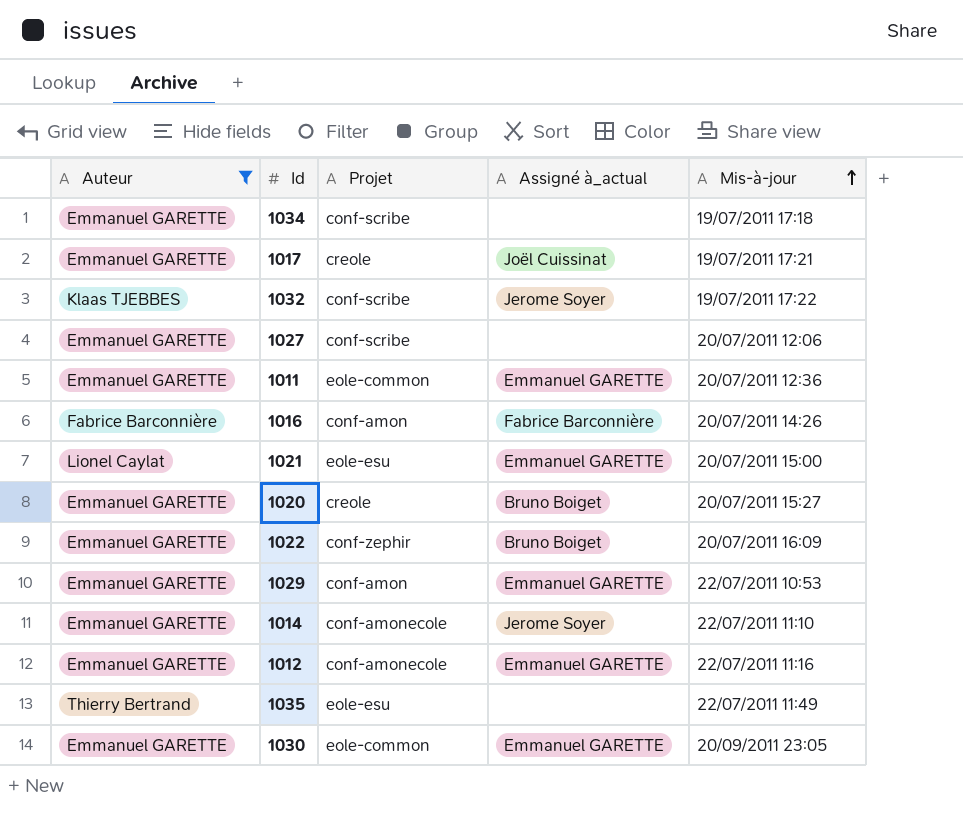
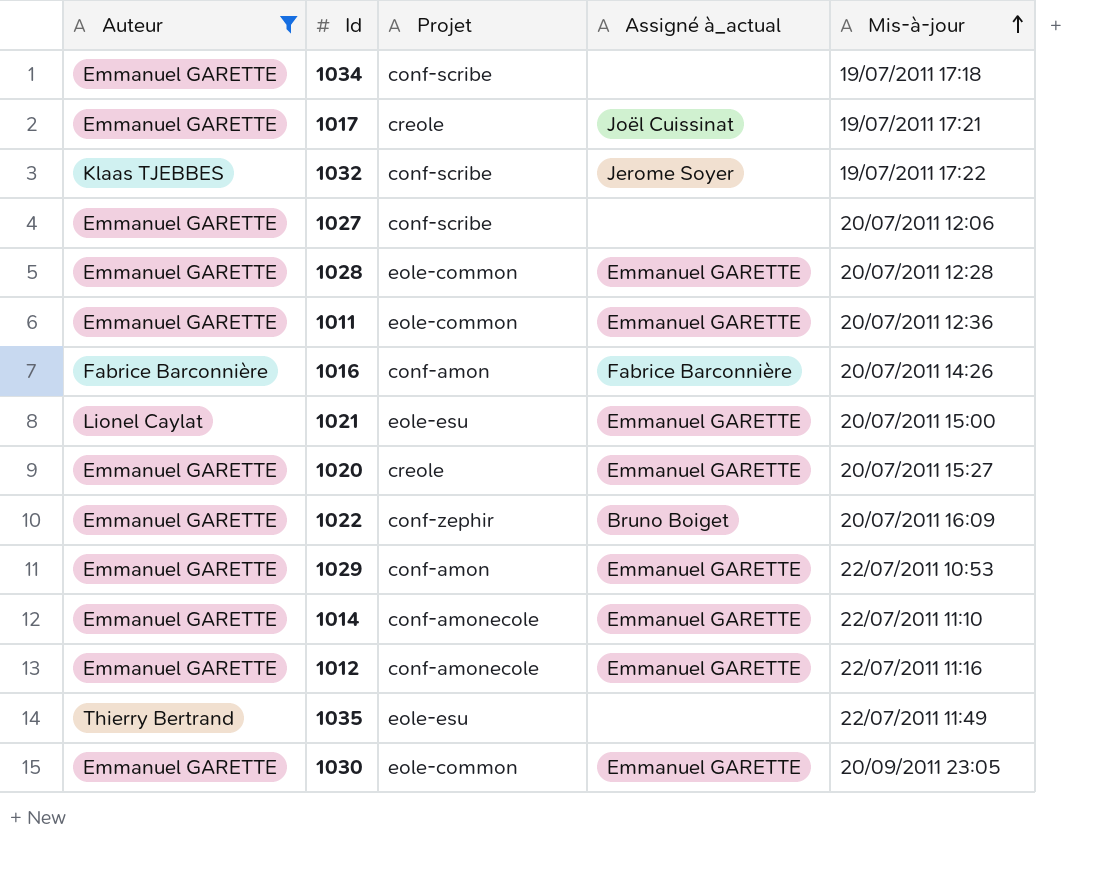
row 1028: none -> Emmanuel GARETTE | eole-common | Emmanuel GARETTE | 20/07/2011 12:28
1020 | Assigné à_actual: Bruno Boiget -> Emmanuel GARETTE
1014 | Assigné à_actual: Jerome Soyer -> Emmanuel GARETTE

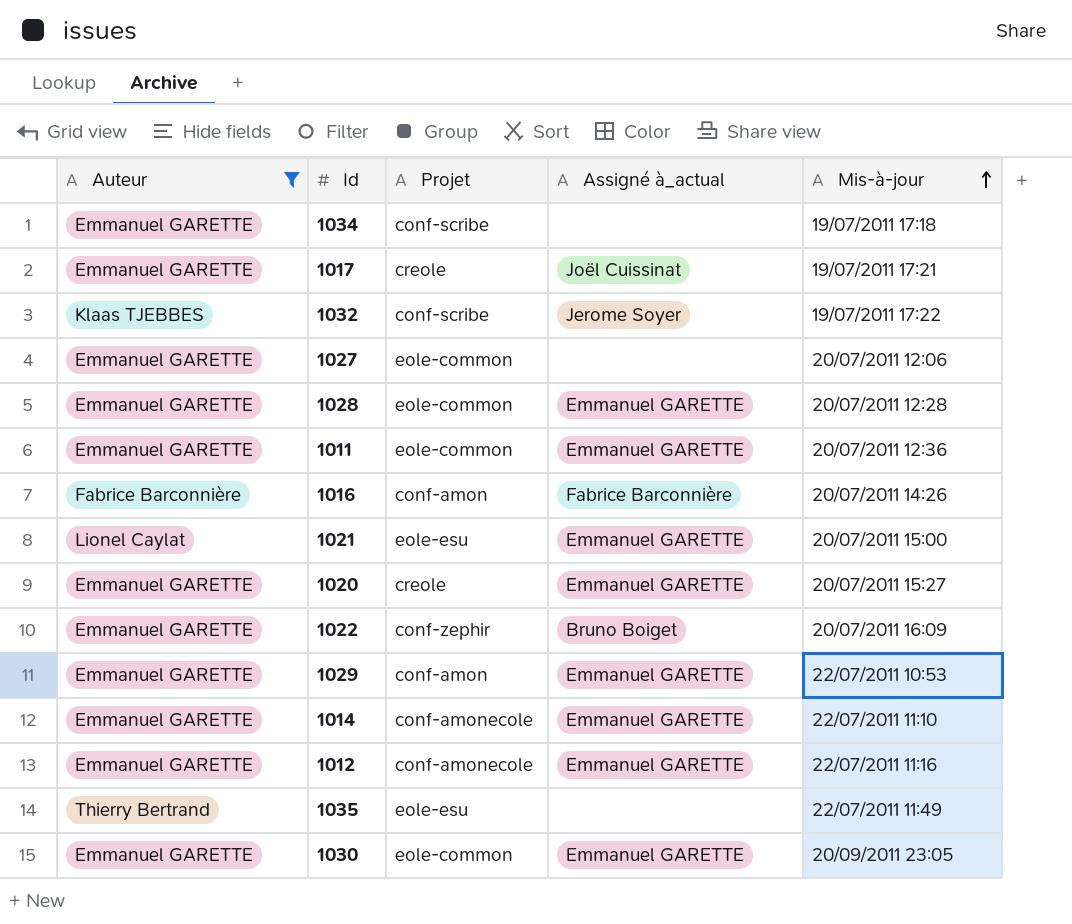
1027 | Projet: conf-scribe -> eole-common

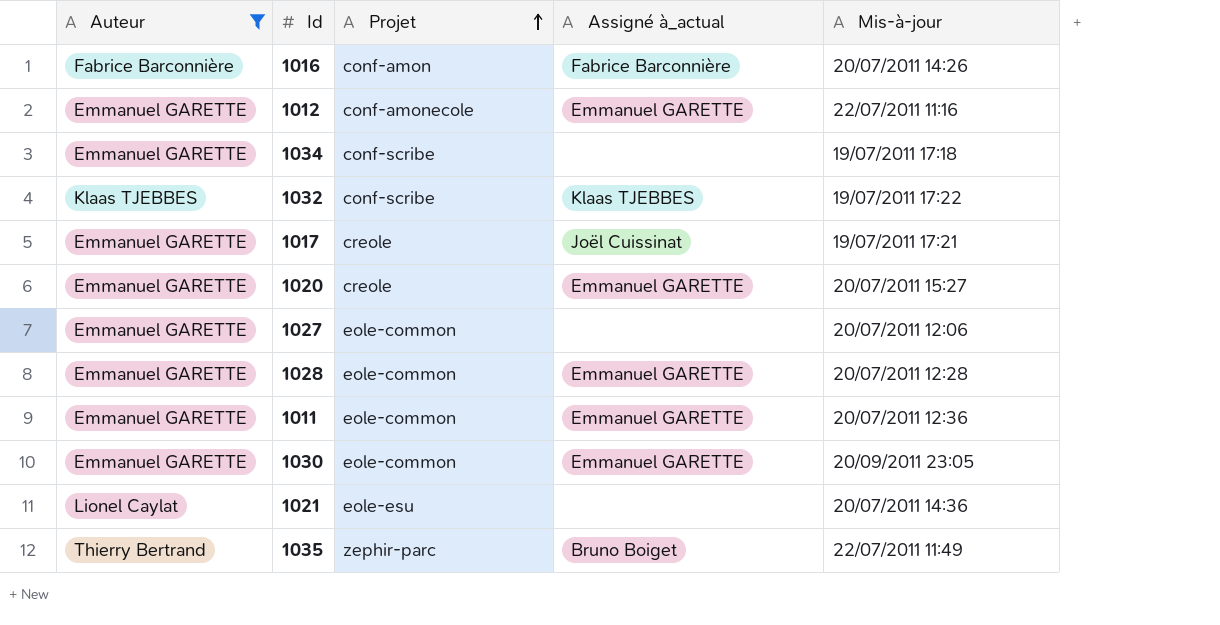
row order: Mis-à-jour ascending -> Projet ascending
row 1022: Emmanuel GARETTE | conf-zephir | Bruno Boiget | 20/07/2011 16:09 -> none
row 1029: Emmanuel GARETTE | conf-amon | Emmanuel GARETTE | 22/07/2011 10:53 -> none
row 1014: Emmanuel GARETTE | conf-amonecole | Emmanuel GARETTE | 22/07/2011 11:10 -> none
1032 | Assigné à_actual: Jerome Soyer -> Klaas TJEBBES
1021 | Assigné à_actual: Emmanuel GARETTE -> none
1021 | Mis-à-jour: 20/07/2011 15:00 -> 20/07/2011 14:36
1035 | Projet: eole-esu -> zephir-parc
1035 | Assigné à_actual: none -> Bruno Boiget

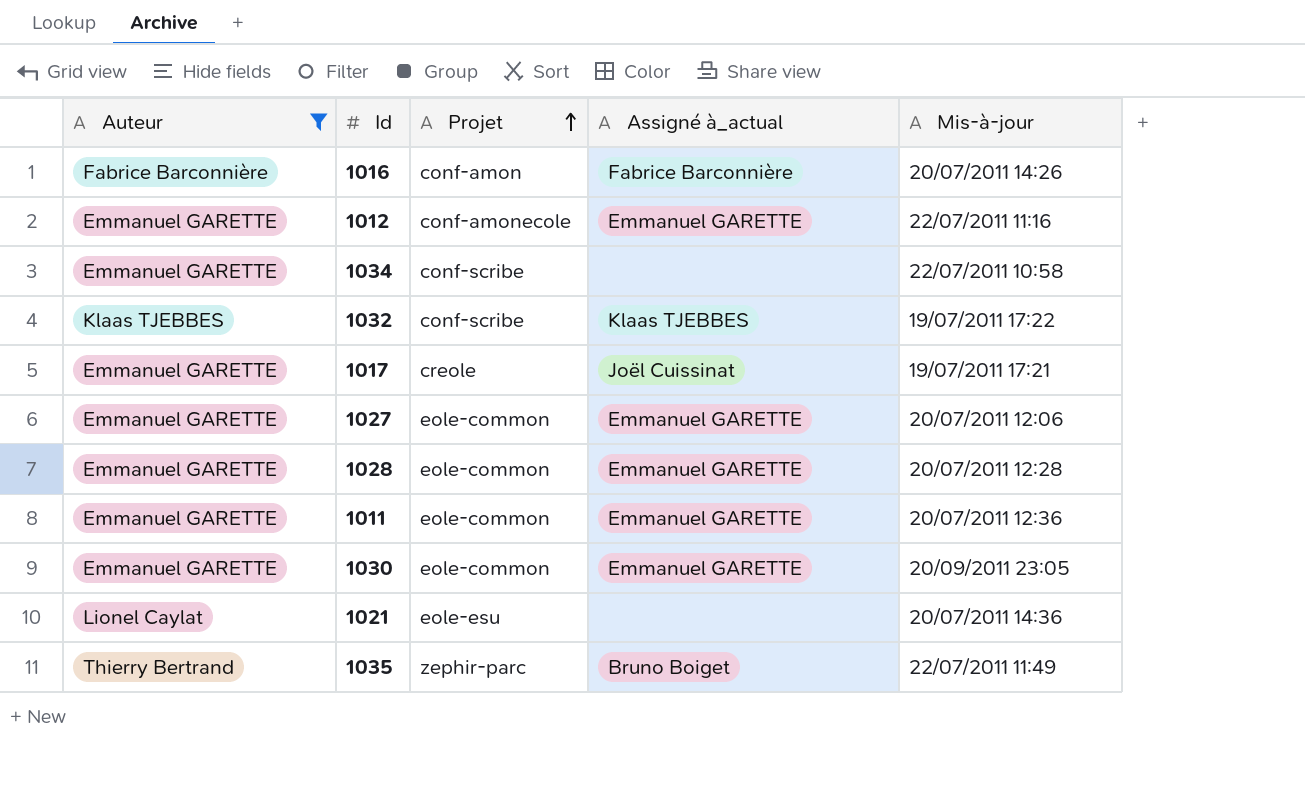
row 1020: Emmanuel GARETTE | creole | Emmanuel GARETTE | 20/07/2011 15:27 -> none
1034 | Mis-à-jour: 19/07/2011 17:18 -> 22/07/2011 10:58
1027 | Assigné à_actual: none -> Emmanuel GARETTE

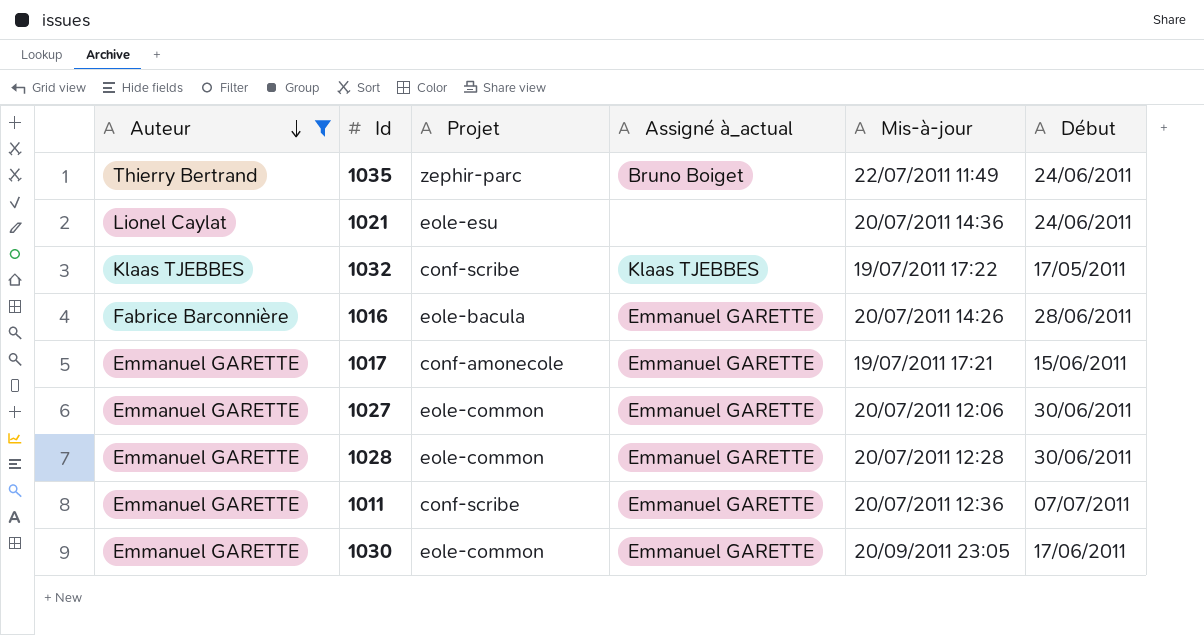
row order: Projet ascending -> Auteur descending
column Début | position: none -> 6
row 1012: Emmanuel GARETTE | conf-amonecole | Emmanuel GARETTE | 22/07/2011 11:16 -> none
row 1034: Emmanuel GARETTE | conf-scribe | none | 22/07/2011 10:58 -> none
1016 | Projet: conf-amon -> eole-bacula
1016 | Assigné à_actual: Fabrice Barconnière -> Emmanuel GARETTE
1017 | Projet: creole -> conf-amonecole
1017 | Assigné à_actual: Joël Cuissinat -> Emmanuel GARETTE
1011 | Projet: eole-common -> conf-scribe

